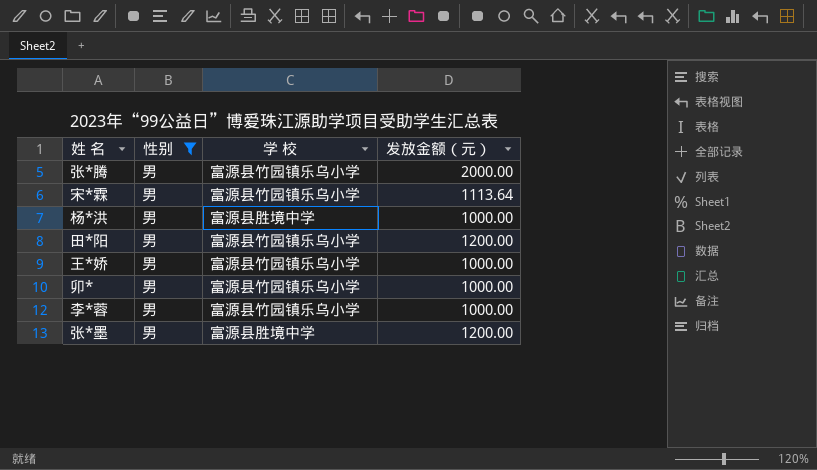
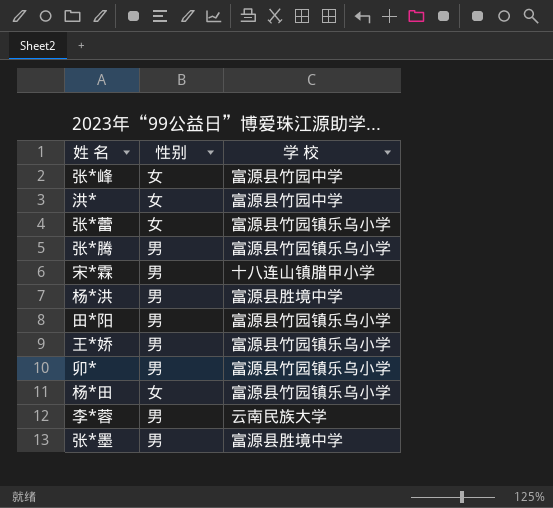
filter: 性别 = 男 -> none
column 发放金额（元） | position: 4 -> none
宋*霖 | 学 校: 富源县竹园镇乐乌小学 -> 十八连山镇腊甲小学
李*蓉 | 学 校: 富源县竹园镇乐乌小学 -> 云南民族大学

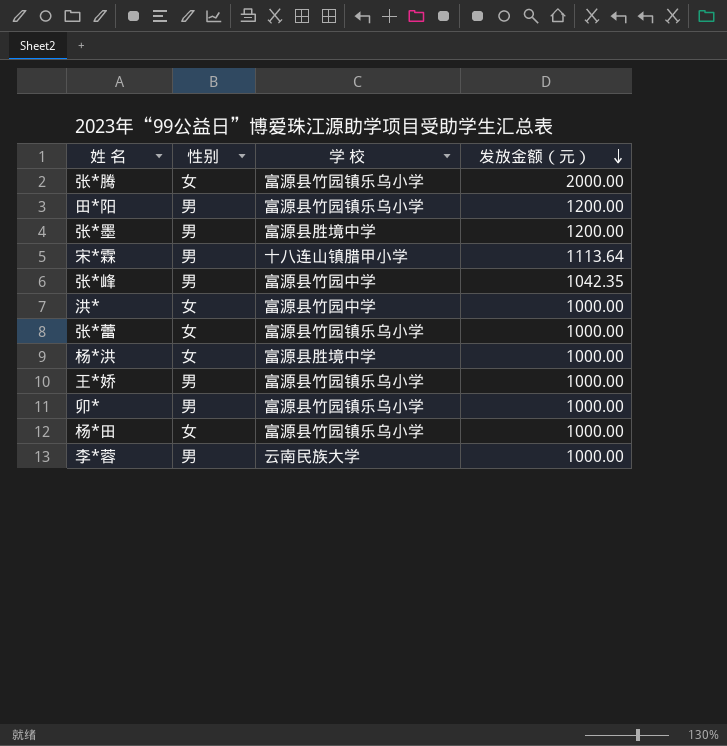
row order: none -> 发放金额（元） descending
column 发放金额（元） | position: none -> 4
张*腾 | 性别: 男 -> 女
张*峰 | 性别: 女 -> 男
杨*洪 | 性别: 男 -> 女

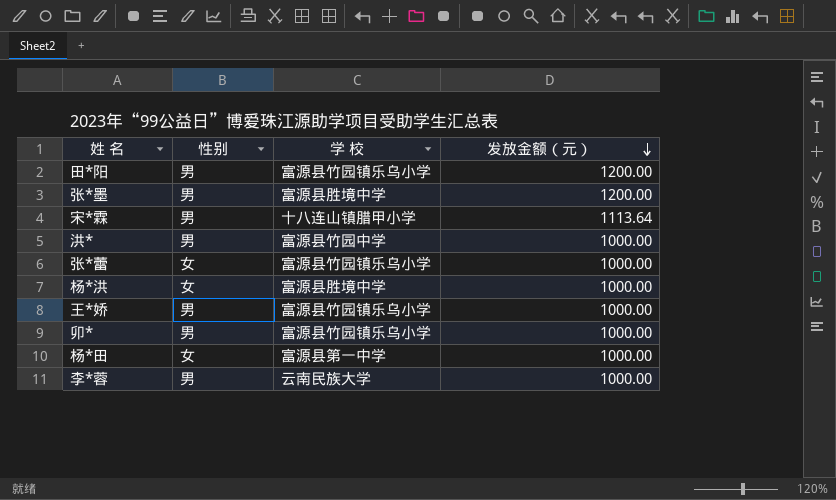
row 张*腾: 女 | 富源县竹园镇乐乌小学 | 2000.00 -> none
row 张*峰: 男 | 富源县竹园中学 | 1042.35 -> none
洪* | 性别: 女 -> 男
杨*田 | 学 校: 富源县竹园镇乐乌小学 -> 富源县第一中学

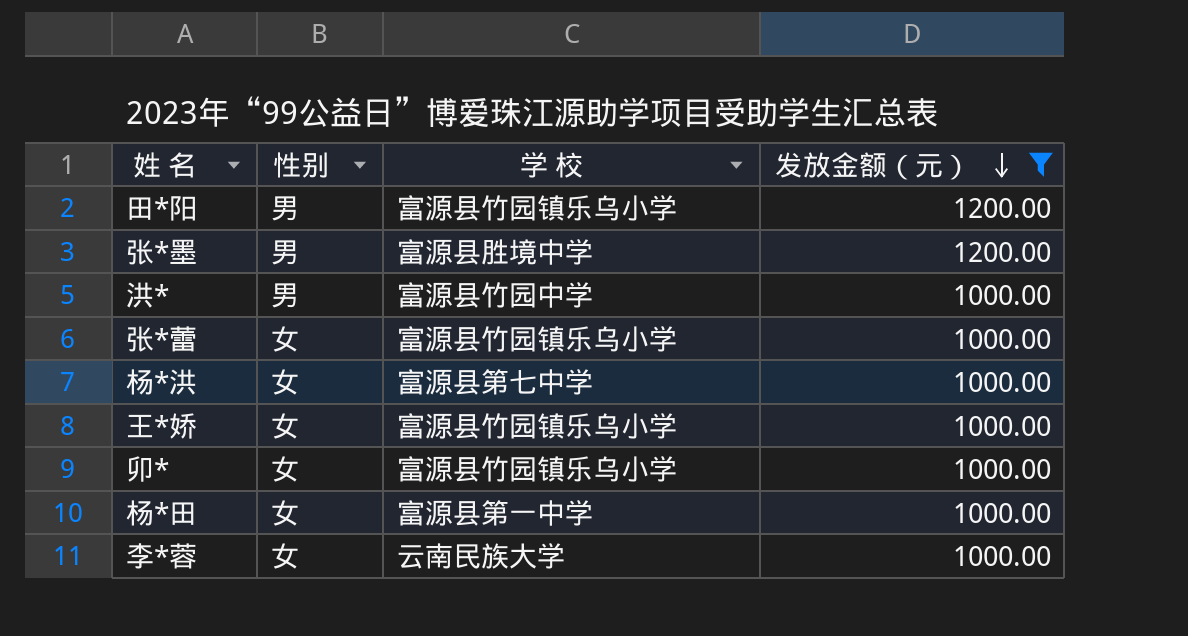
filter: none -> 发放金额（元） != 1113.64
杨*洪 | 学 校: 富源县胜境中学 -> 富源县第七中学
王*娇 | 性别: 男 -> 女
卯* | 性别: 男 -> 女
李*蓉 | 性别: 男 -> 女

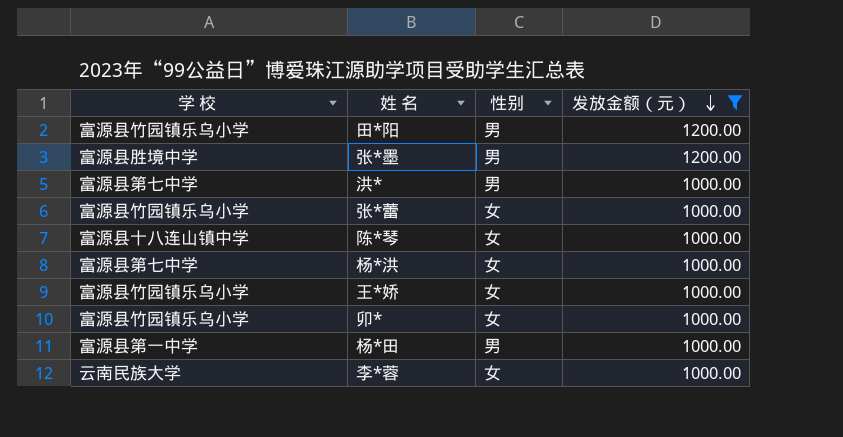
column 学 校 | position: 3 -> 1
洪* | 学 校: 富源县竹园中学 -> 富源县第七中学
row 陈*琴: none -> 富源县十八连山镇中学 | 女 | 1000.00
杨*田 | 性别: 女 -> 男

